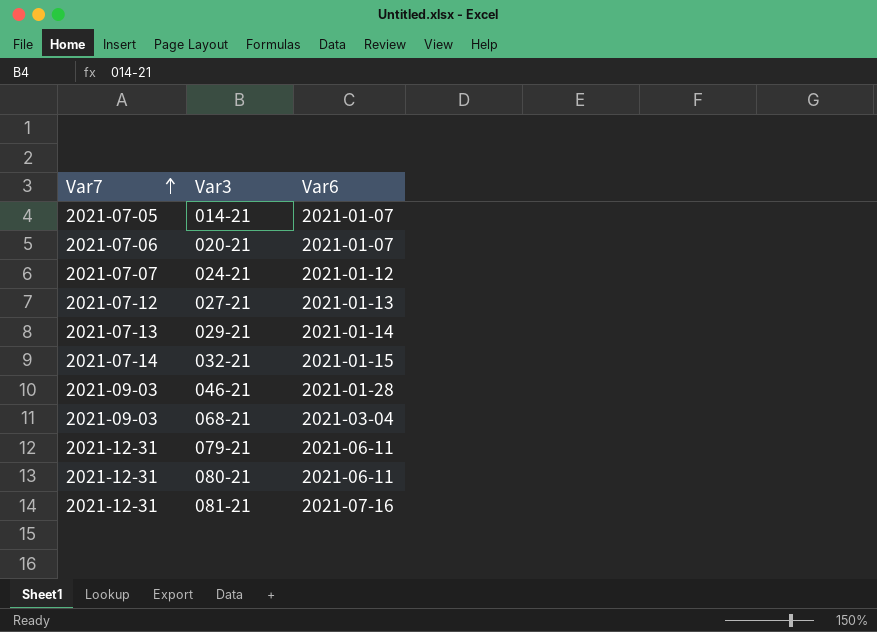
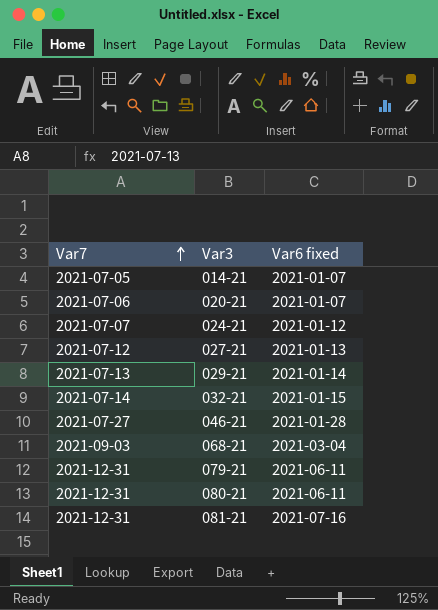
column name: Var6 -> Var6 fixed
046-21 | Var7: 2021-09-03 -> 2021-07-27

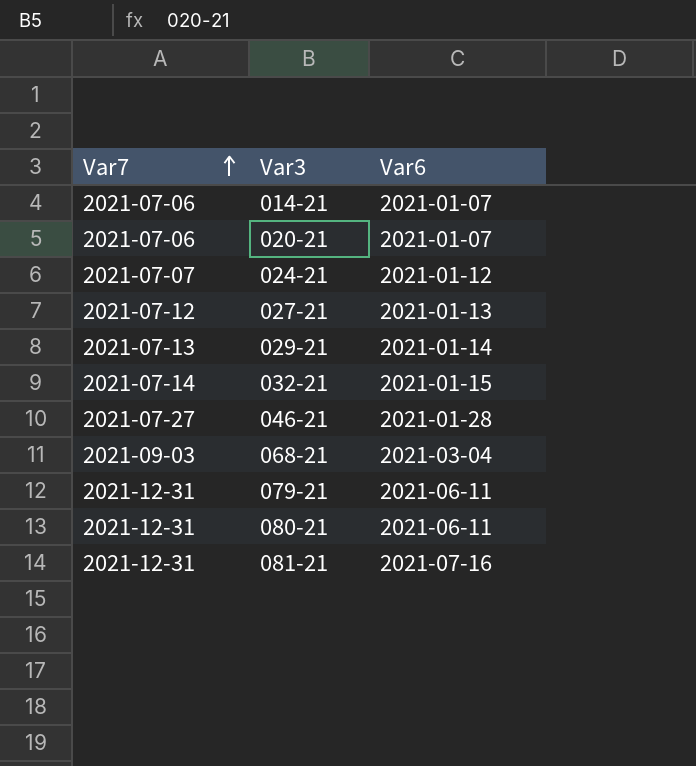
column name: Var6 fixed -> Var6
014-21 | Var7: 2021-07-05 -> 2021-07-06

